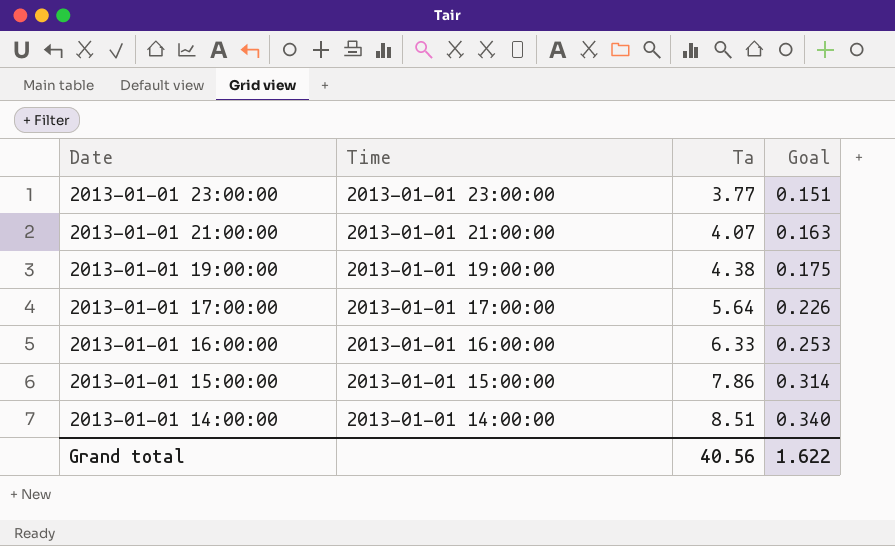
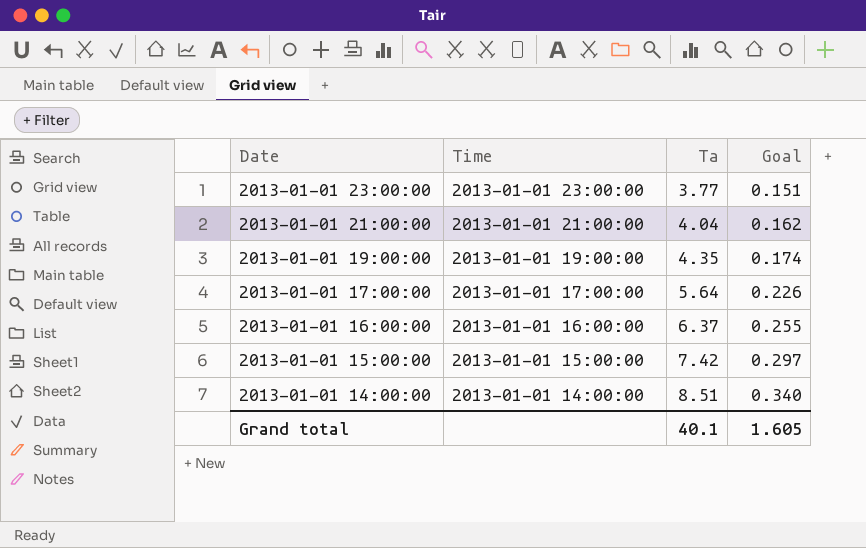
2013-01-01 21:00:00 | Ta: 4.07 -> 4.04
2013-01-01 21:00:00 | Goal: 0.163 -> 0.162
2013-01-01 19:00:00 | Ta: 4.38 -> 4.35
2013-01-01 19:00:00 | Goal: 0.175 -> 0.174
2013-01-01 16:00:00 | Ta: 6.33 -> 6.37
2013-01-01 16:00:00 | Goal: 0.253 -> 0.255
2013-01-01 15:00:00 | Ta: 7.86 -> 7.42
2013-01-01 15:00:00 | Goal: 0.314 -> 0.297
Grand total | Ta: 40.56 -> 40.1
Grand total | Goal: 1.622 -> 1.605

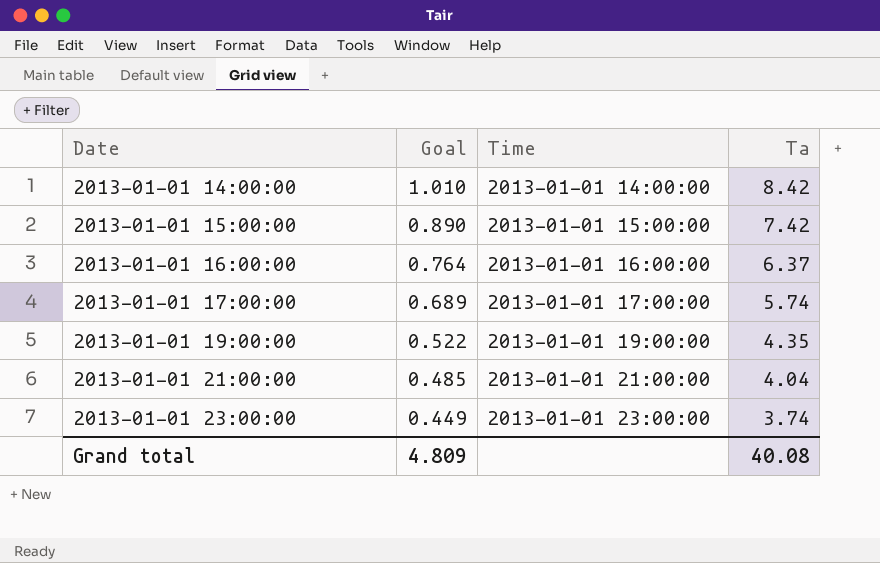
row order: Date descending -> Date ascending
column Goal | formula: [Ta] * 0.04 -> [Ta] * 0.12
column Goal | position: 4 -> 2
2013-01-01 14:00:00 | Ta: 8.51 -> 8.42
2013-01-01 17:00:00 | Ta: 5.64 -> 5.74
2013-01-01 23:00:00 | Ta: 3.77 -> 3.74
Grand total | Goal: 1.605 -> 4.809
Grand total | Ta: 40.1 -> 40.08

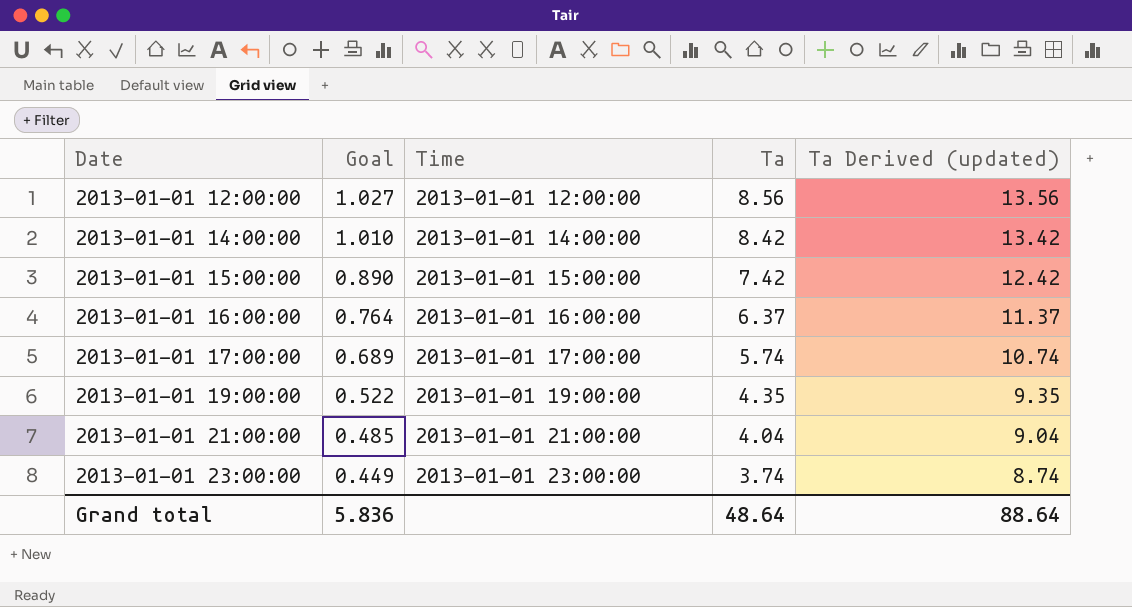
column Ta Derived (updated) | formula: none -> [Ta] + 5
row 2013-01-01 12:00:00: none -> 1.027 | 2013-01-01 12:00:00 | 8.56 | 13.56
Grand total | Goal: 4.809 -> 5.836
Grand total | Ta: 40.08 -> 48.64

